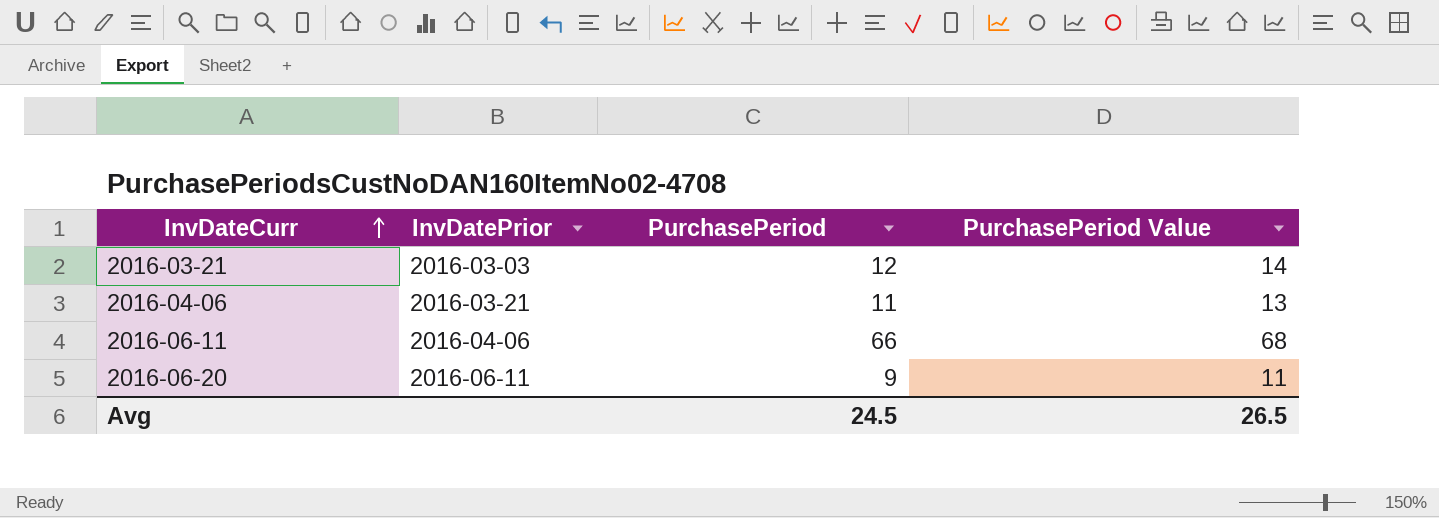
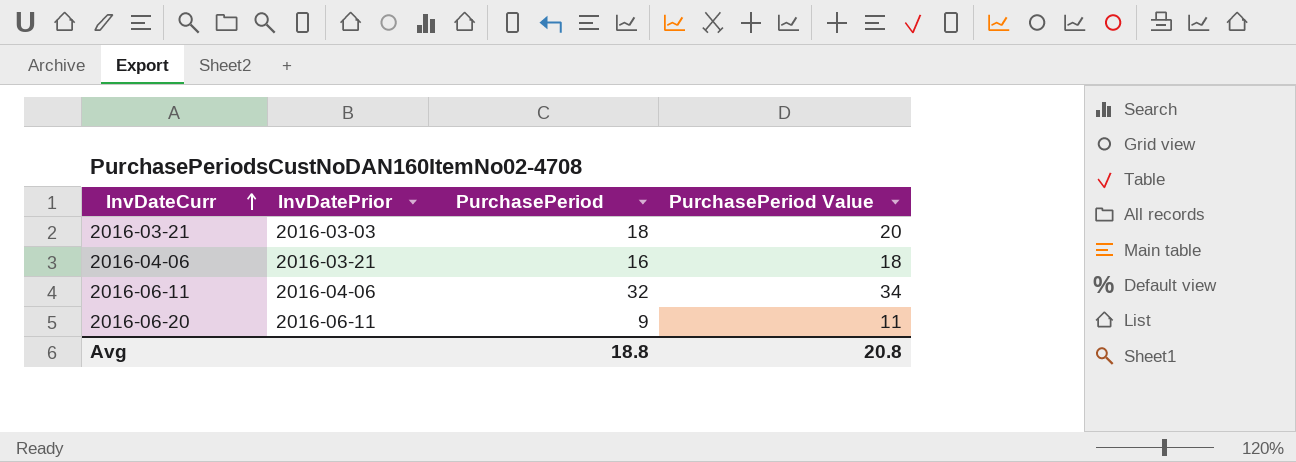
2016-03-21 | PurchasePeriod: 12 -> 18
2016-03-21 | PurchasePeriod Value: 14 -> 20
2016-04-06 | PurchasePeriod: 11 -> 16
2016-04-06 | PurchasePeriod Value: 13 -> 18
2016-06-11 | PurchasePeriod: 66 -> 32
2016-06-11 | PurchasePeriod Value: 68 -> 34
Avg | PurchasePeriod: 24.5 -> 18.8
Avg | PurchasePeriod Value: 26.5 -> 20.8

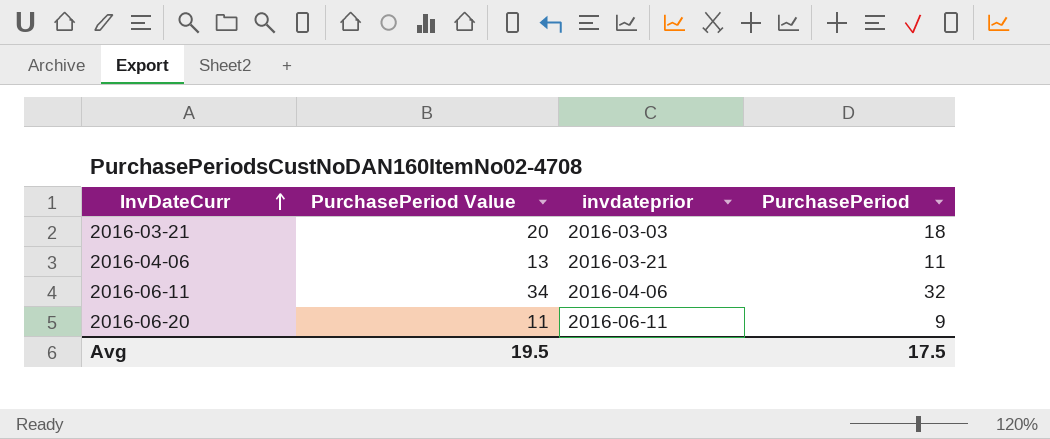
column PurchasePeriod Value | position: 4 -> 2
column name: InvDatePrior -> invdateprior
2016-04-06 | PurchasePeriod Value: 18 -> 13
2016-04-06 | PurchasePeriod: 16 -> 11
Avg | PurchasePeriod Value: 20.8 -> 19.5
Avg | PurchasePeriod: 18.8 -> 17.5

